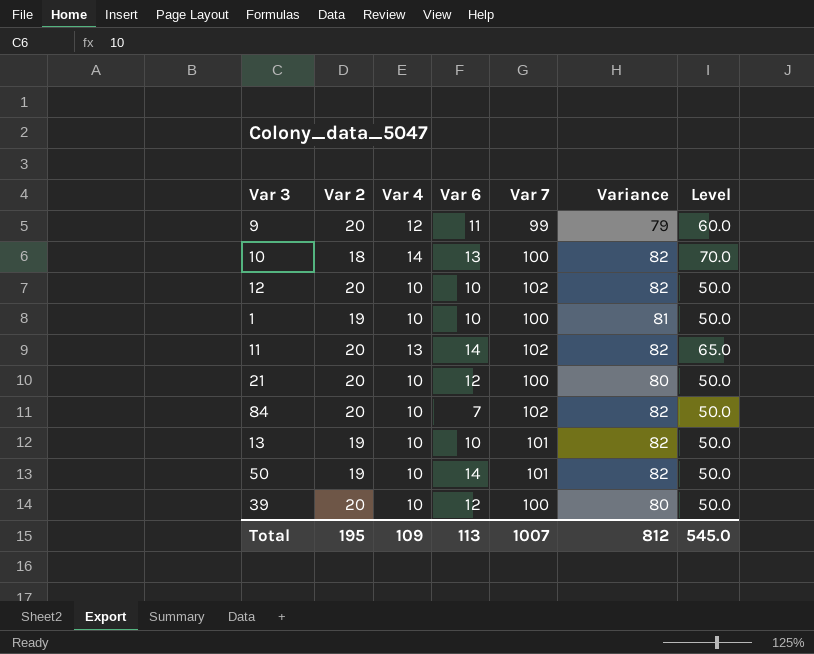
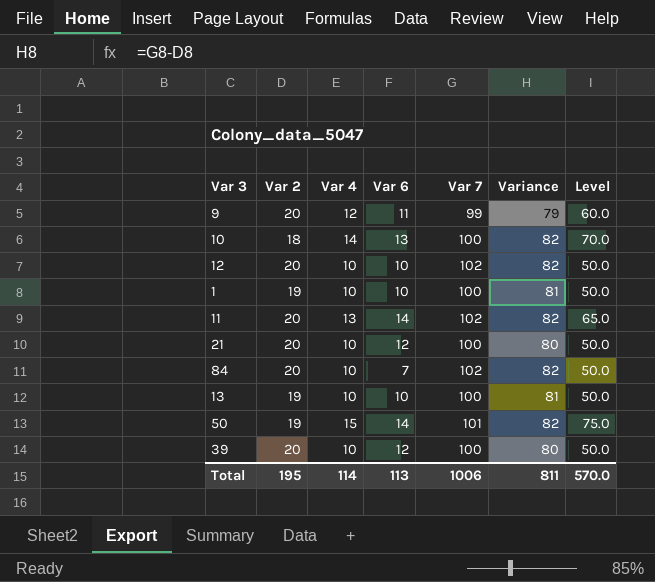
13 | Var 7: 101 -> 100
13 | Variance: 82 -> 81
50 | Var 4: 10 -> 15
50 | Level: 50.0 -> 75.0
Total | Var 4: 109 -> 114
Total | Var 7: 1007 -> 1006
Total | Variance: 812 -> 811
Total | Level: 545.0 -> 570.0

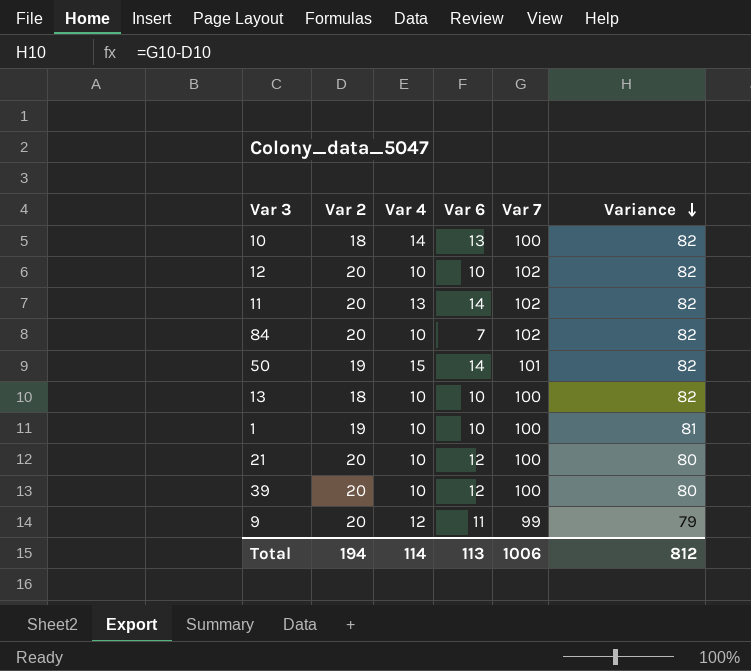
row order: none -> Variance descending
column Level | formula: [Var 4] * 5 -> none
13 | Var 2: 19 -> 18
13 | Variance: 81 -> 82
Total | Var 2: 195 -> 194
Total | Variance: 811 -> 812

